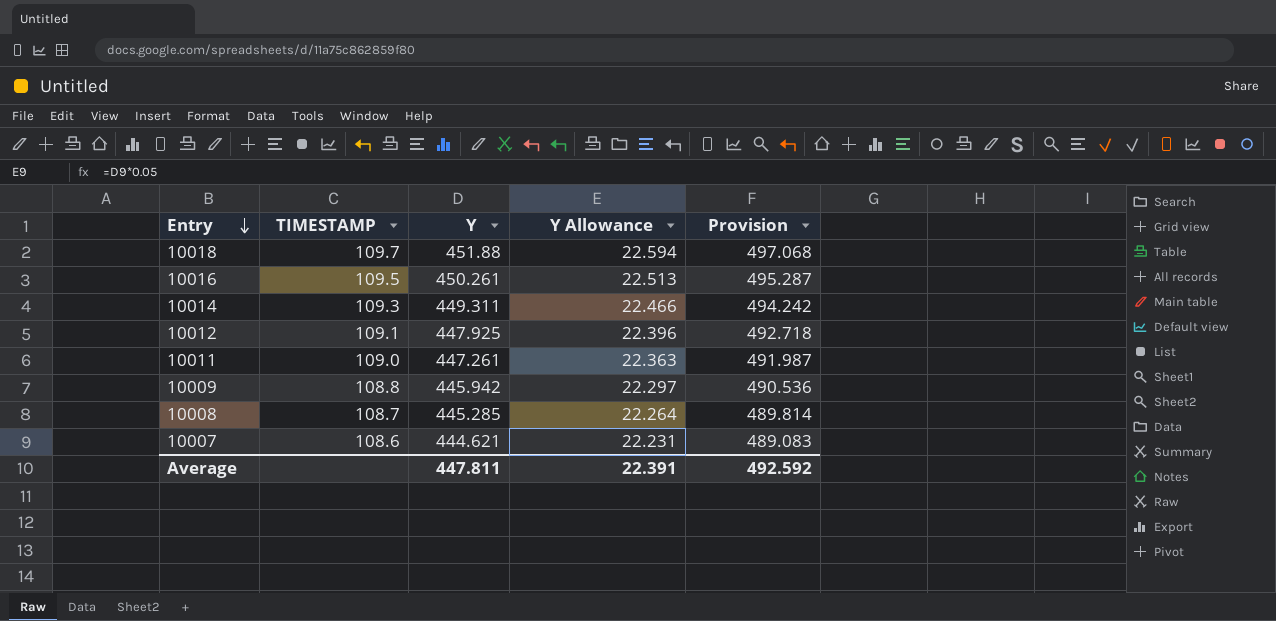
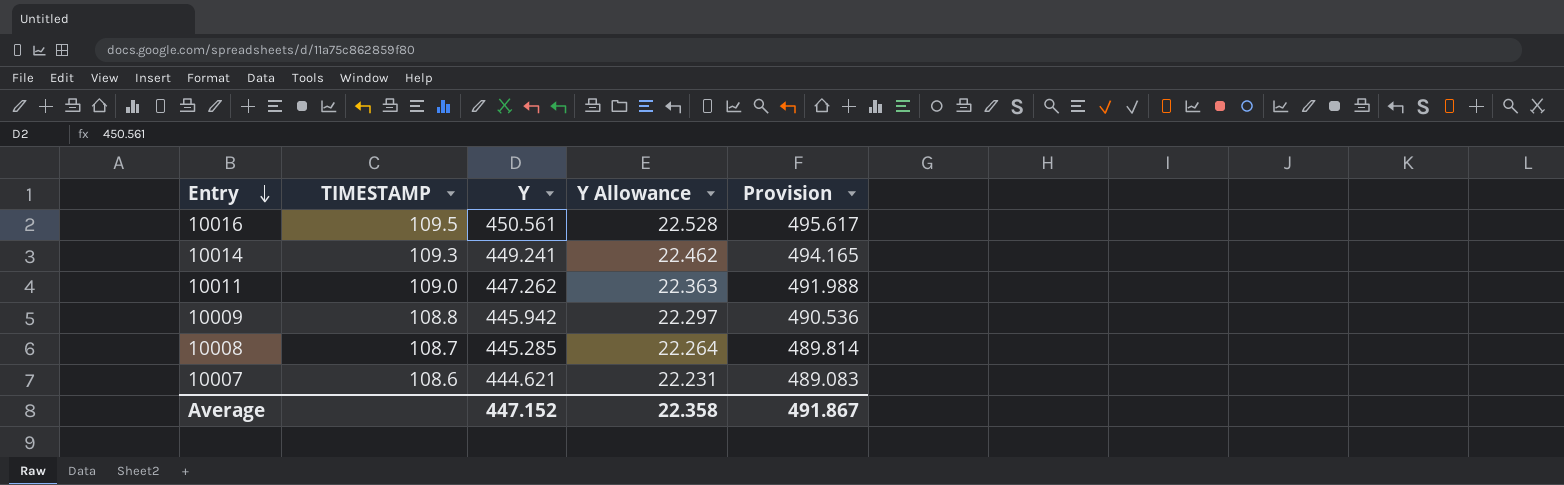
row 10018: 109.7 | 451.88 | 22.594 | 497.068 -> none
row 10012: 109.1 | 447.925 | 22.396 | 492.718 -> none
10016 | Y: 450.261 -> 450.561
10016 | Y Allowance: 22.513 -> 22.528
10016 | Provision: 495.287 -> 495.617
10014 | Y: 449.311 -> 449.241
10014 | Y Allowance: 22.466 -> 22.462
10014 | Provision: 494.242 -> 494.165
10011 | Y: 447.261 -> 447.262
10011 | Provision: 491.987 -> 491.988
Average | Y: 447.811 -> 447.152
Average | Y Allowance: 22.391 -> 22.358
Average | Provision: 492.592 -> 491.867

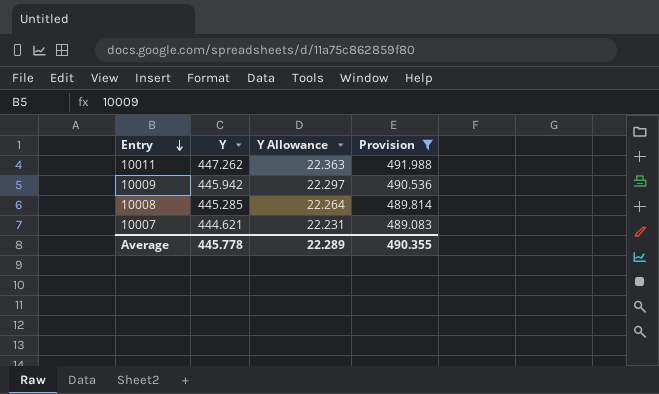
filter: none -> Provision <= 491.988
column TIMESTAMP | position: 2 -> none
Average | Y: 447.152 -> 445.778
Average | Y Allowance: 22.358 -> 22.289
Average | Provision: 491.867 -> 490.355

